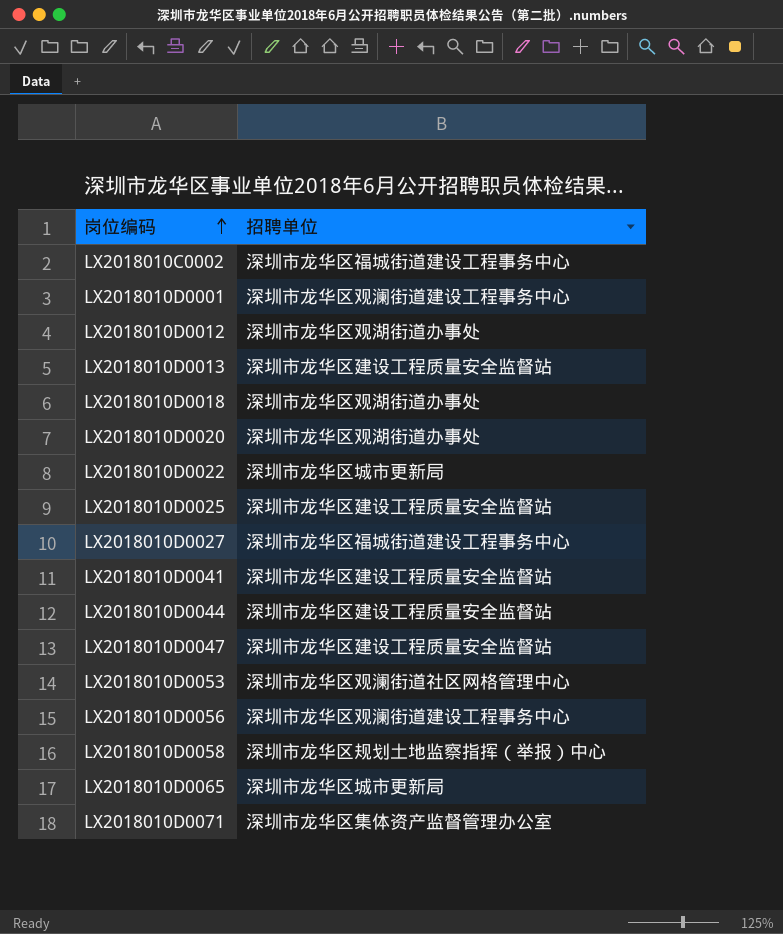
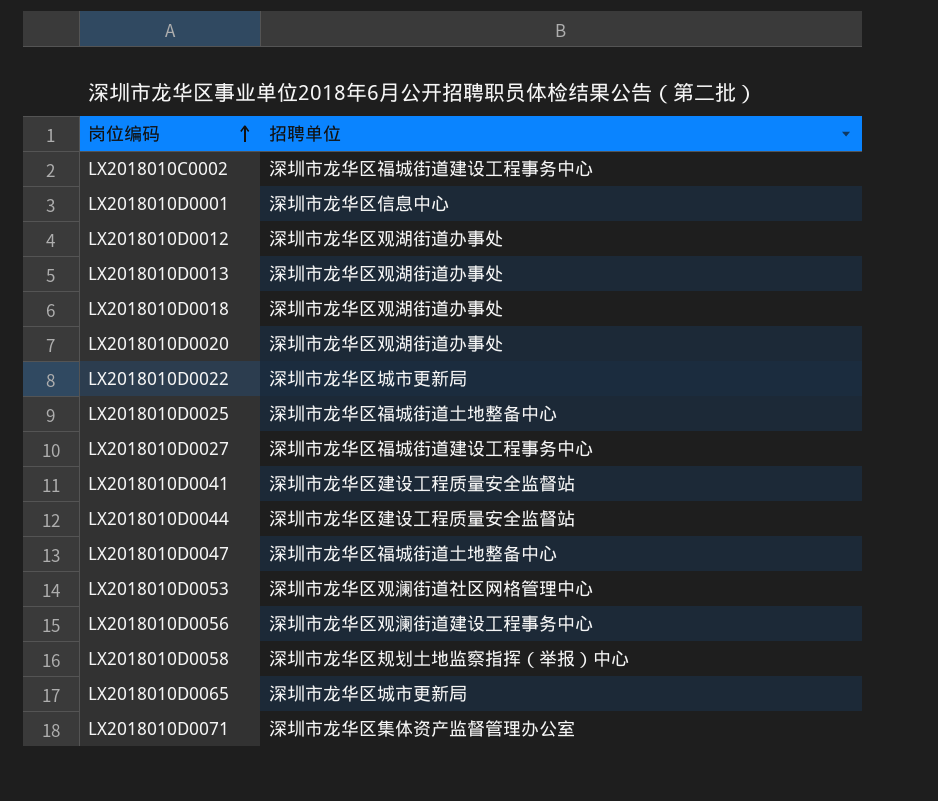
LX2018010D0001 | 招聘单位: 深圳市龙华区观澜街道建设工程事务中心 -> 深圳市龙华区信息中心
LX2018010D0013 | 招聘单位: 深圳市龙华区建设工程质量安全监督站 -> 深圳市龙华区观湖街道办事处
LX2018010D0025 | 招聘单位: 深圳市龙华区建设工程质量安全监督站 -> 深圳市龙华区福城街道土地整备中心
LX2018010D0047 | 招聘单位: 深圳市龙华区建设工程质量安全监督站 -> 深圳市龙华区福城街道土地整备中心

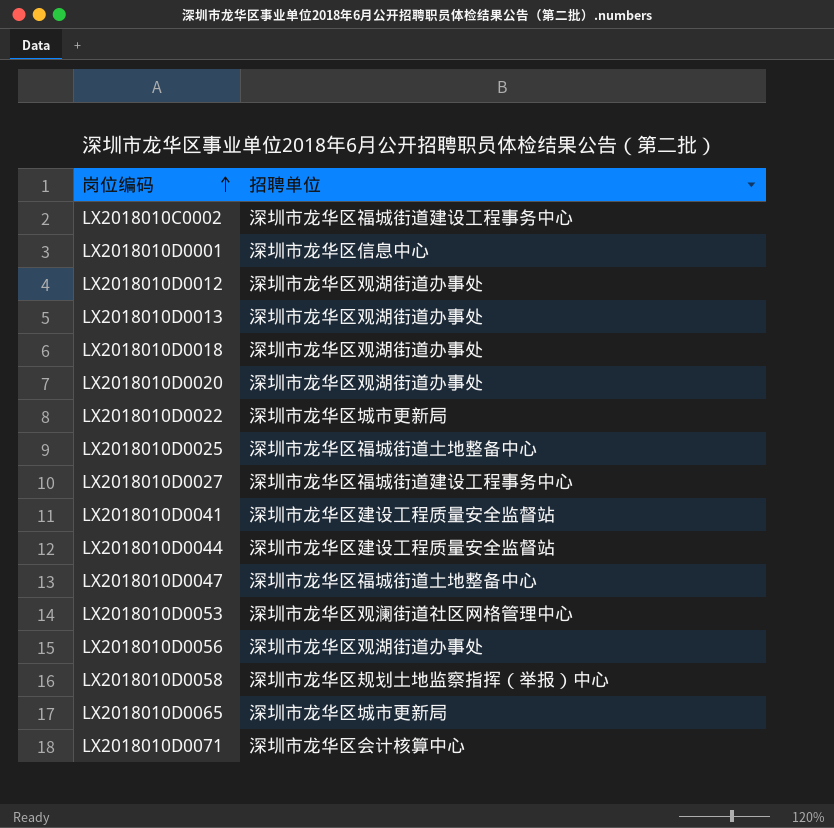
LX2018010D0056 | 招聘单位: 深圳市龙华区观澜街道建设工程事务中心 -> 深圳市龙华区观湖街道办事处
LX2018010D0071 | 招聘单位: 深圳市龙华区集体资产监督管理办公室 -> 深圳市龙华区会计核算中心

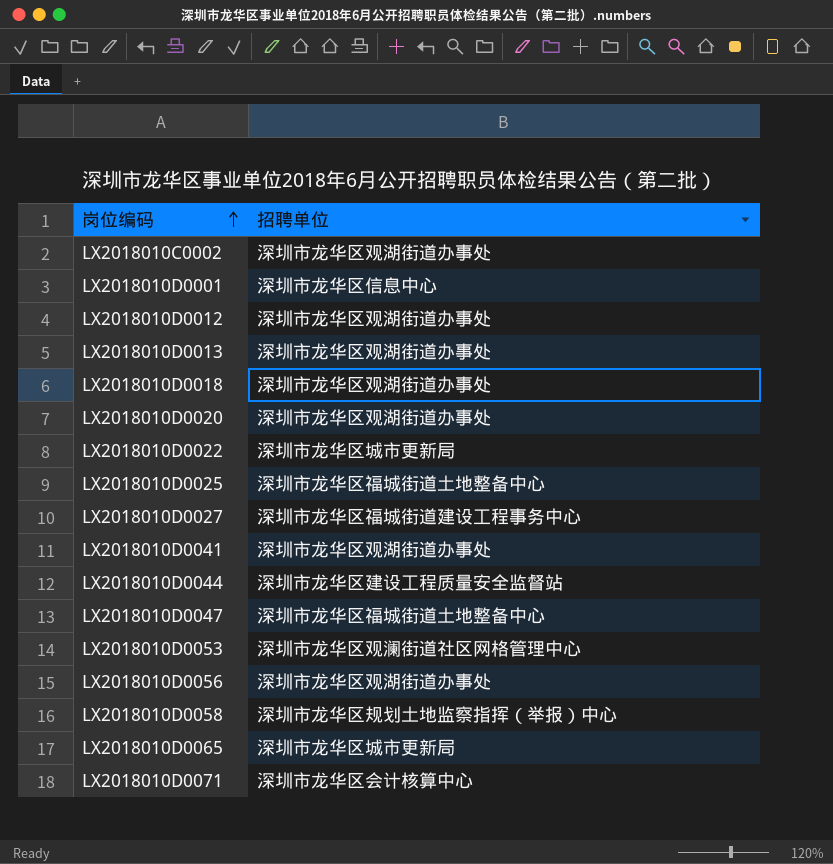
LX2018010C0002 | 招聘单位: 深圳市龙华区福城街道建设工程事务中心 -> 深圳市龙华区观湖街道办事处
LX2018010D0041 | 招聘单位: 深圳市龙华区建设工程质量安全监督站 -> 深圳市龙华区观湖街道办事处

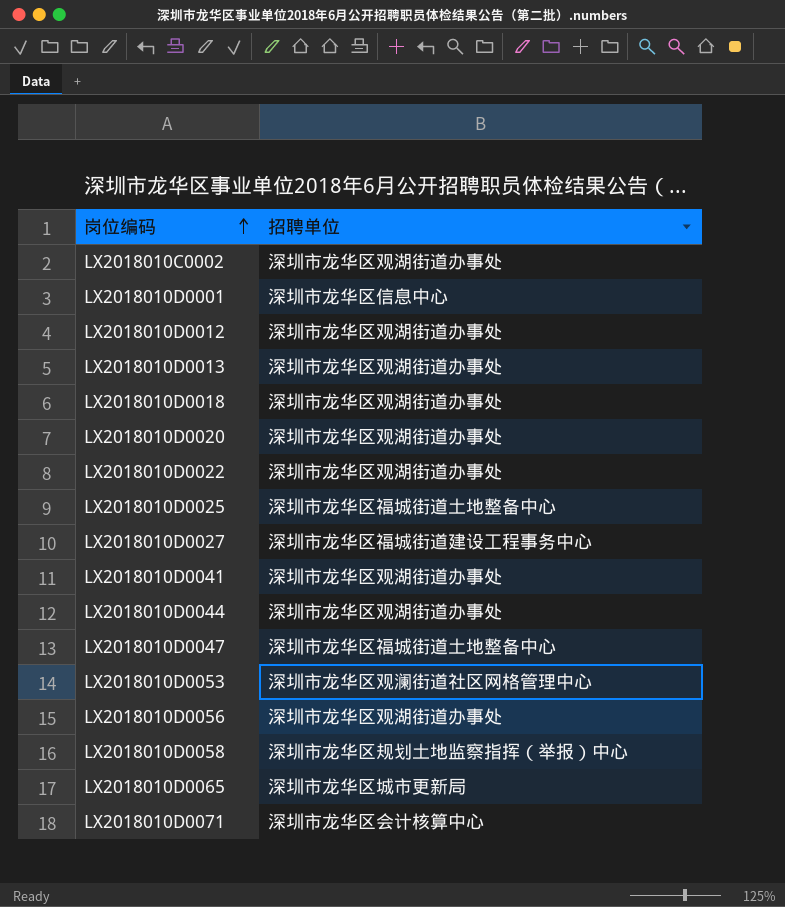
LX2018010D0022 | 招聘单位: 深圳市龙华区城市更新局 -> 深圳市龙华区观湖街道办事处
LX2018010D0044 | 招聘单位: 深圳市龙华区建设工程质量安全监督站 -> 深圳市龙华区观湖街道办事处

